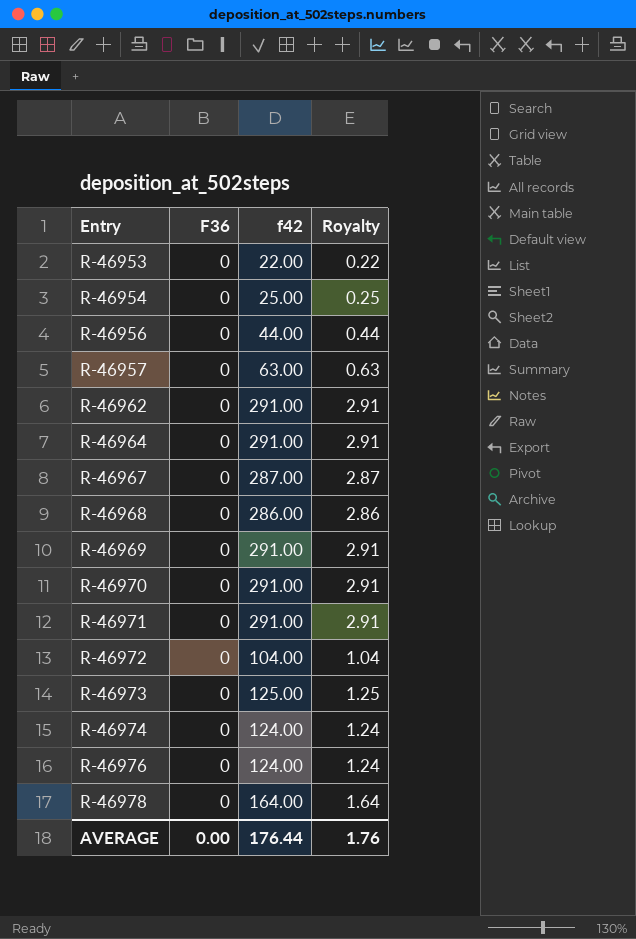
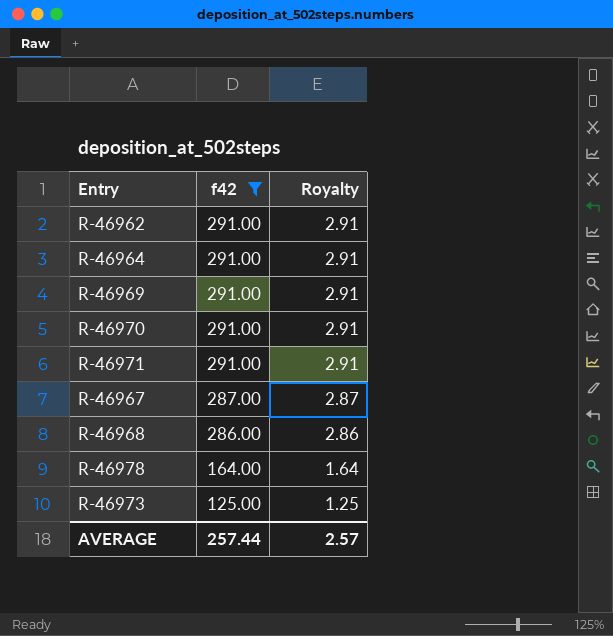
filter: none -> f42 >= 125.00
row order: Entry ascending -> f42 descending
column F36 | position: 2 -> none
AVERAGE | f42: 176.44 -> 257.44
AVERAGE | Royalty: 1.76 -> 2.57

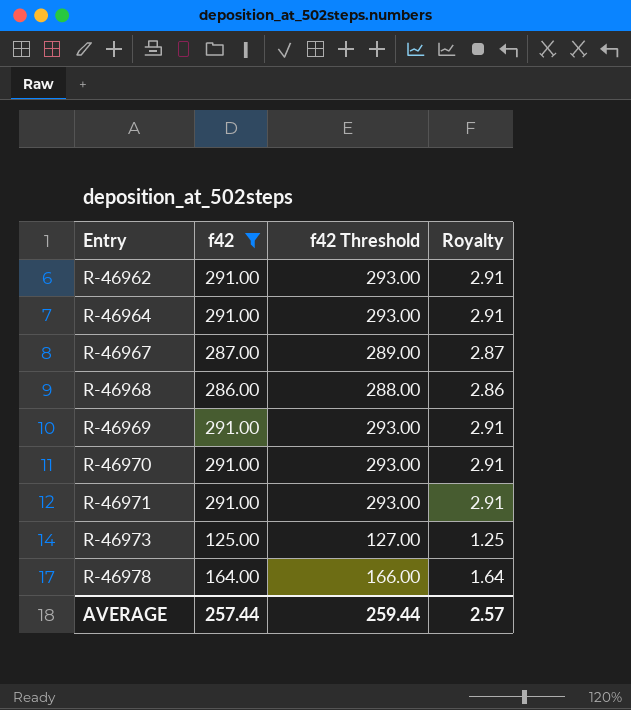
row order: f42 descending -> Entry ascending
column f42 Threshold | formula: none -> [f42] + 2

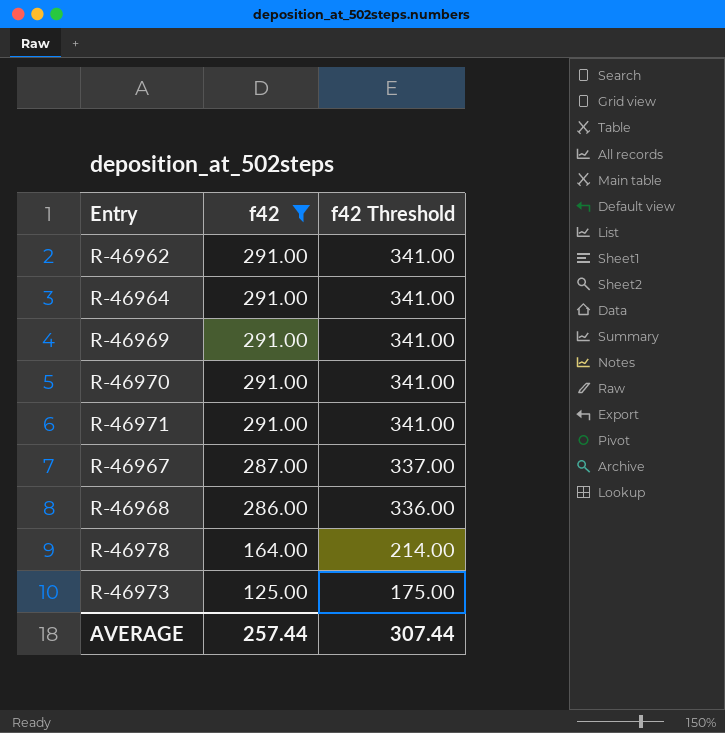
row order: Entry ascending -> f42 descending
column Royalty | formula: [f42] * 0.01 -> none
column f42 Threshold | formula: [f42] + 2 -> [f42] + 50
AVERAGE | f42 Threshold: 259.44 -> 307.44

